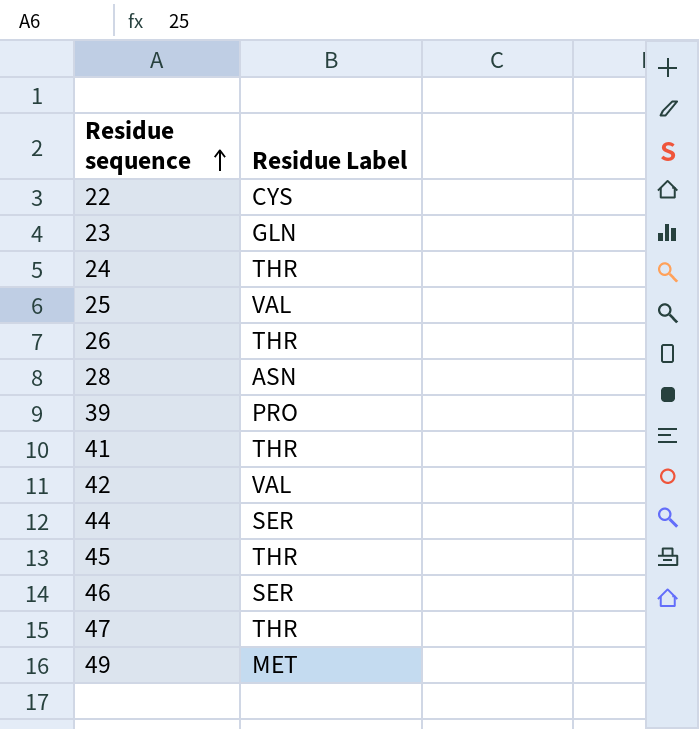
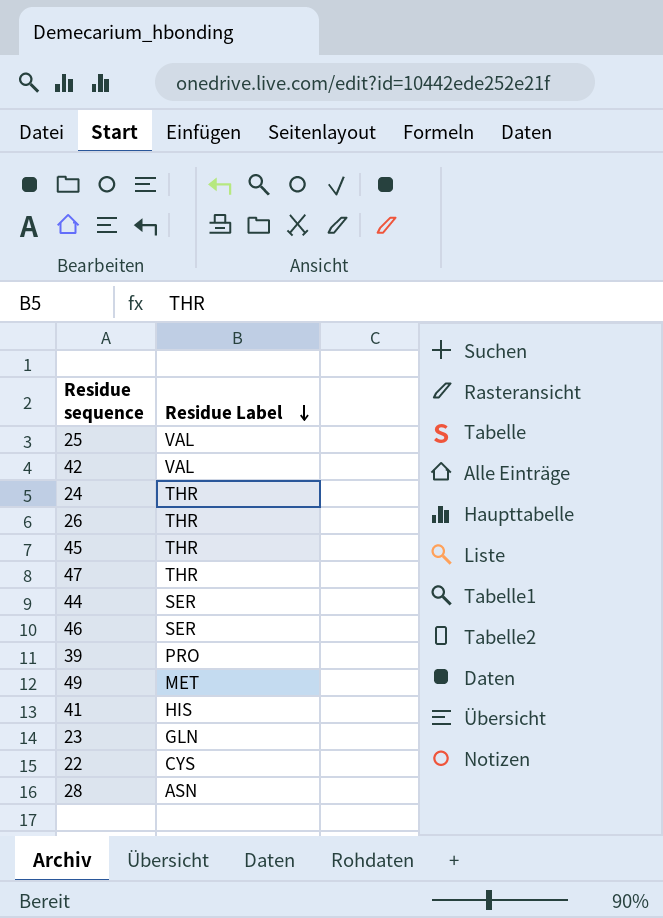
row order: Residue sequence ascending -> Residue Label descending
41 | Residue Label: THR -> HIS

